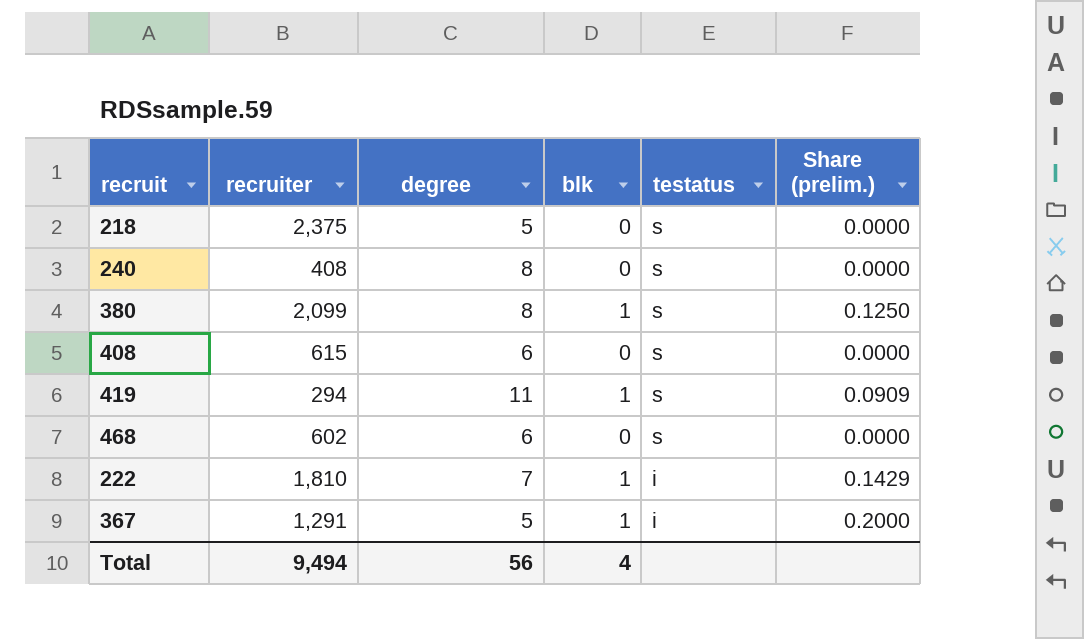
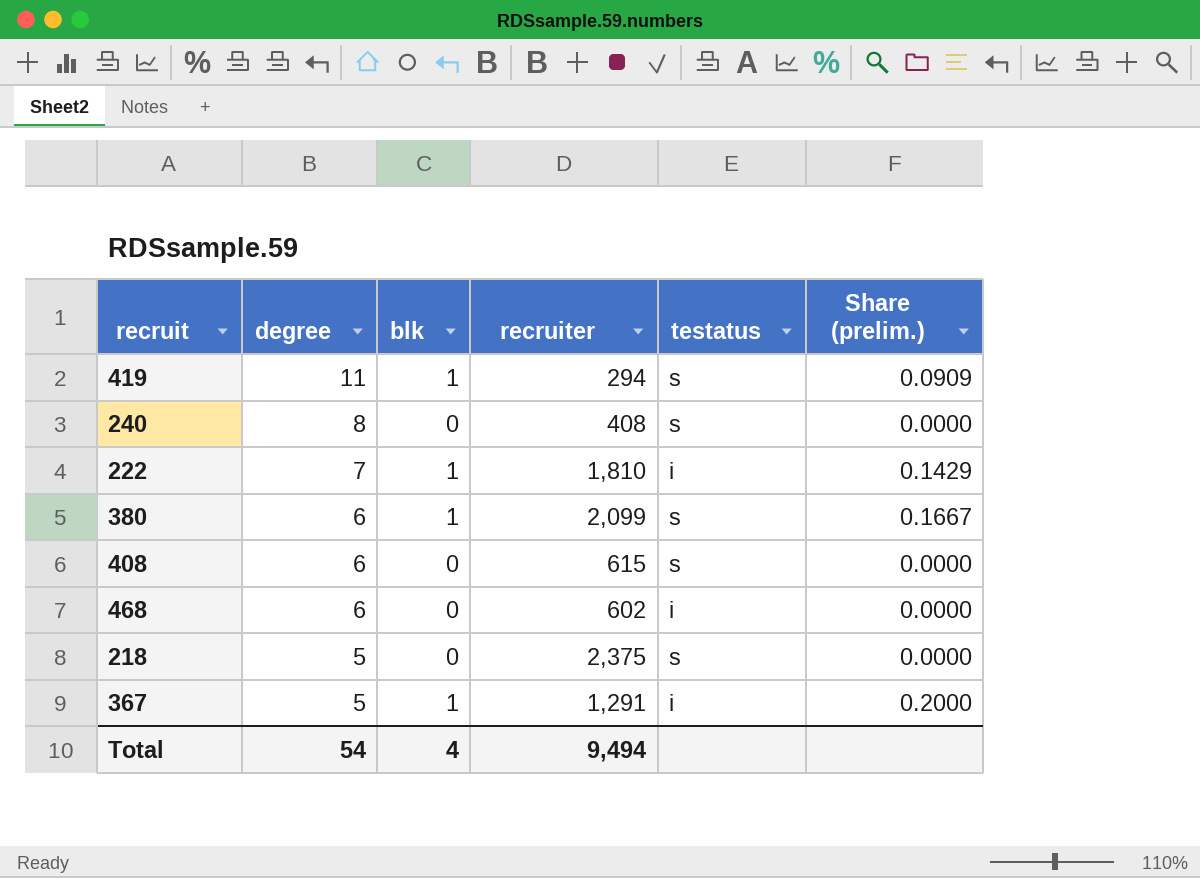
row order: testatus descending -> degree descending
column recruiter | position: 2 -> 4
380 | degree: 8 -> 6
380 | Share (prelim.): 0.1250 -> 0.1667
468 | testatus: s -> i
Total | degree: 56 -> 54

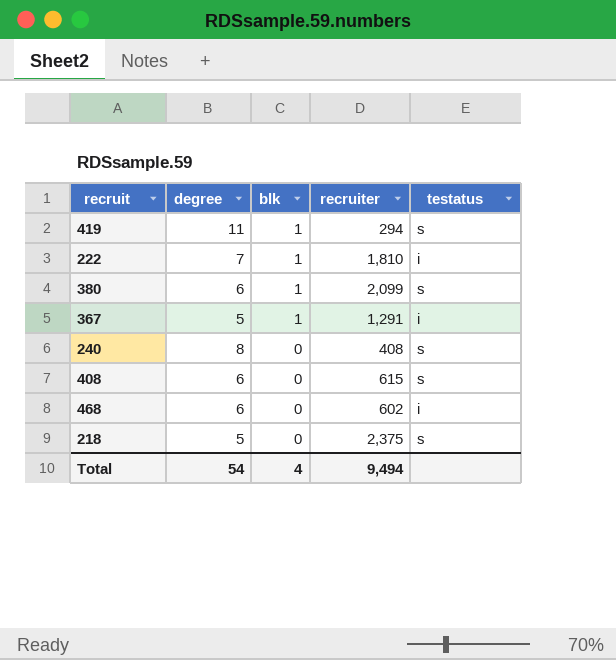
row order: degree descending -> blk descending
column Share (prelim.) | formula: [blk] / [degree] -> none

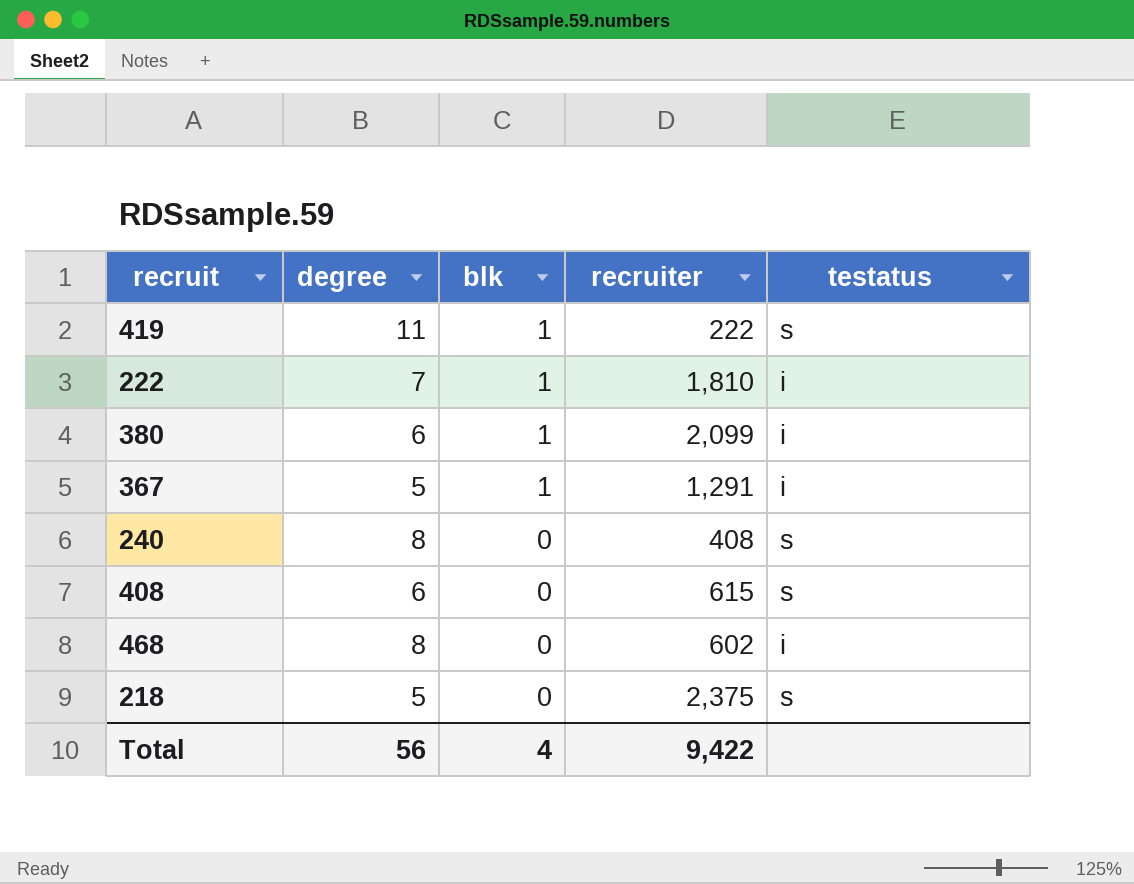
419 | recruiter: 294 -> 222
380 | testatus: s -> i
468 | degree: 6 -> 8
Total | degree: 54 -> 56
Total | recruiter: 9,494 -> 9,422

